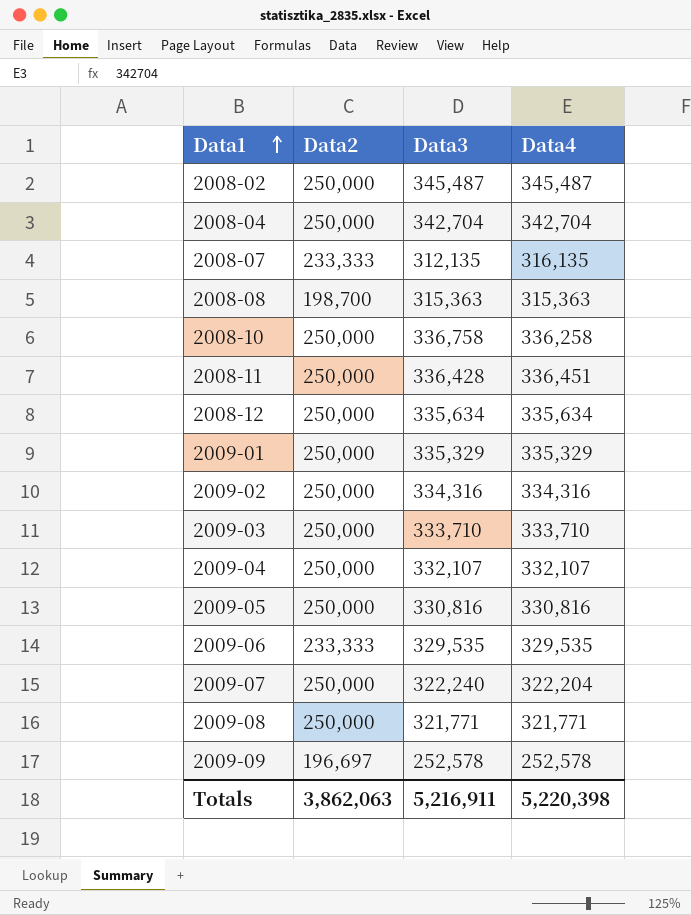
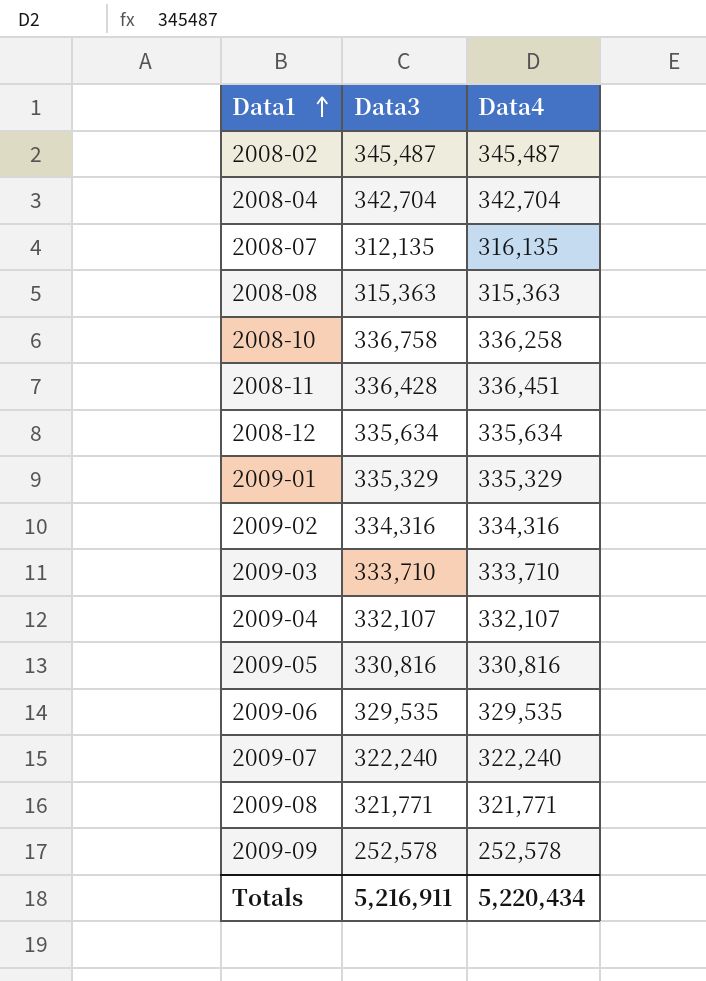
column Data2 | position: 2 -> none
2009-07 | Data4: 322,204 -> 322,240
Totals | Data4: 5,220,398 -> 5,220,434

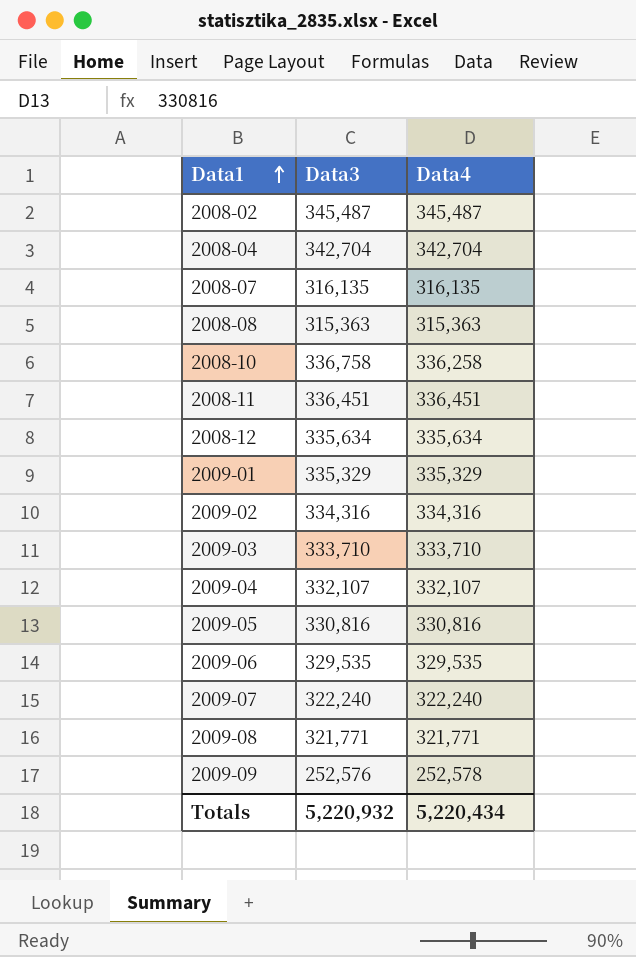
2008-07 | Data3: 312,135 -> 316,135
2008-11 | Data3: 336,428 -> 336,451
2009-09 | Data3: 252,578 -> 252,576
Totals | Data3: 5,216,911 -> 5,220,932

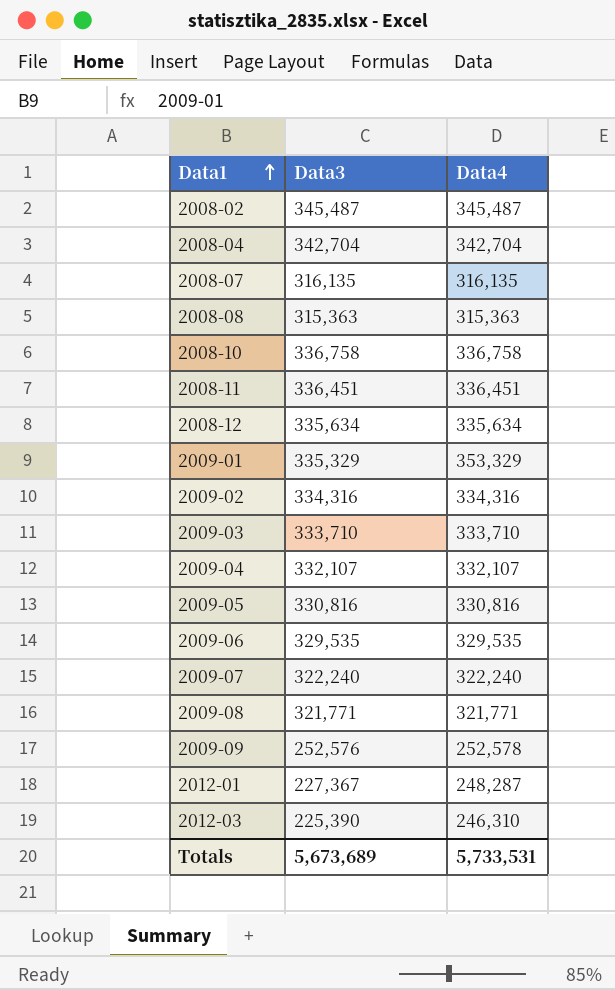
2008-10 | Data4: 336,258 -> 336,758
2009-01 | Data4: 335,329 -> 353,329
row 2012-01: none -> 227,367 | 248,287
row 2012-03: none -> 225,390 | 246,310
Totals | Data3: 5,220,932 -> 5,673,689
Totals | Data4: 5,220,434 -> 5,733,531

